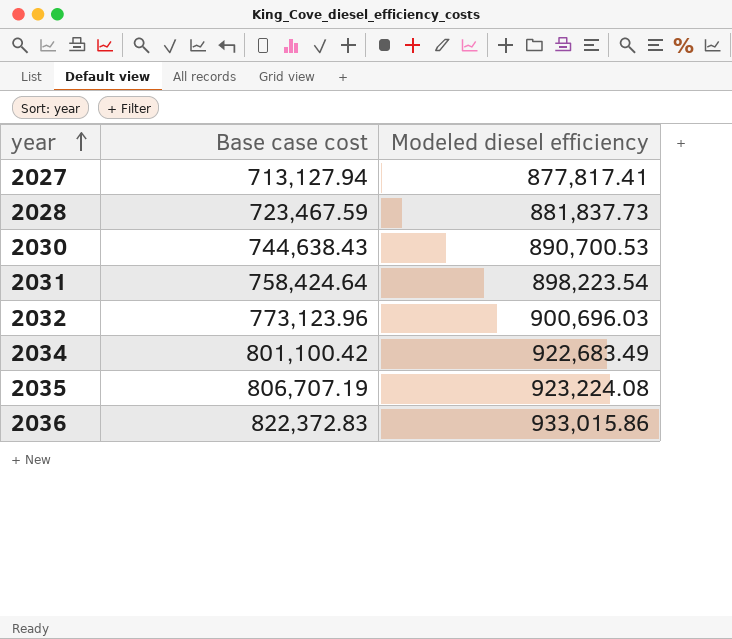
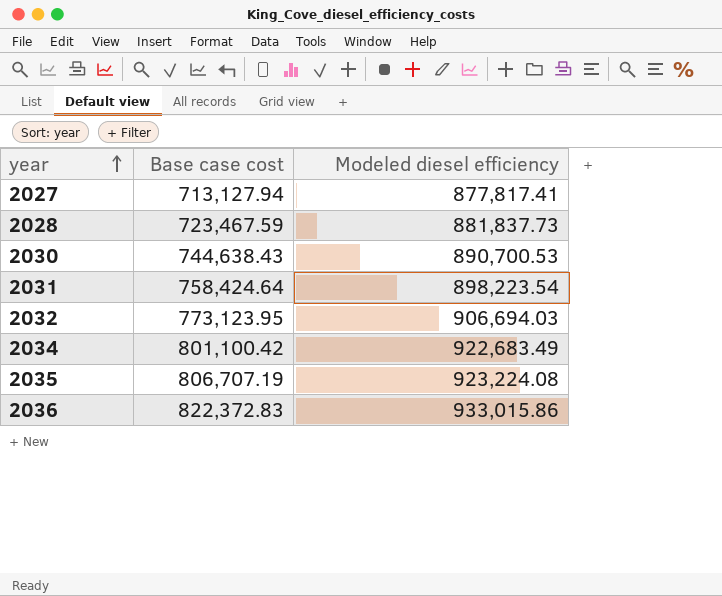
2032 | Base case cost: 773,123.96 -> 773,123.95
2032 | Modeled diesel efficiency: 900,696.03 -> 906,694.03

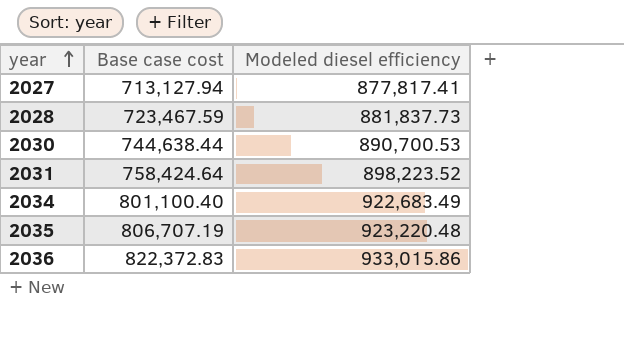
row 2032: 773,123.95 | 906,694.03 -> none
2030 | Base case cost: 744,638.43 -> 744,638.44
2031 | Modeled diesel efficiency: 898,223.54 -> 898,223.52
2034 | Base case cost: 801,100.42 -> 801,100.40
2035 | Modeled diesel efficiency: 923,224.08 -> 923,220.48

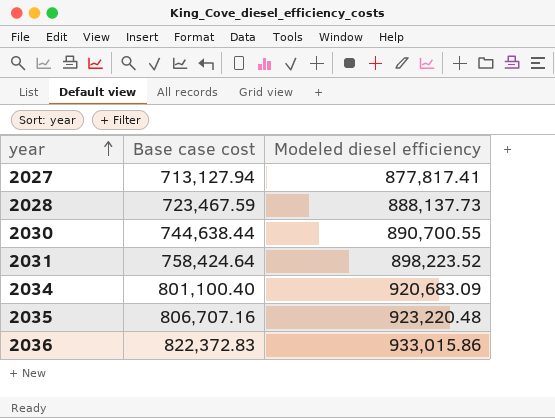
2028 | Modeled diesel efficiency: 881,837.73 -> 888,137.73
2030 | Modeled diesel efficiency: 890,700.53 -> 890,700.55
2034 | Modeled diesel efficiency: 922,683.49 -> 920,683.09
2035 | Base case cost: 806,707.19 -> 806,707.16

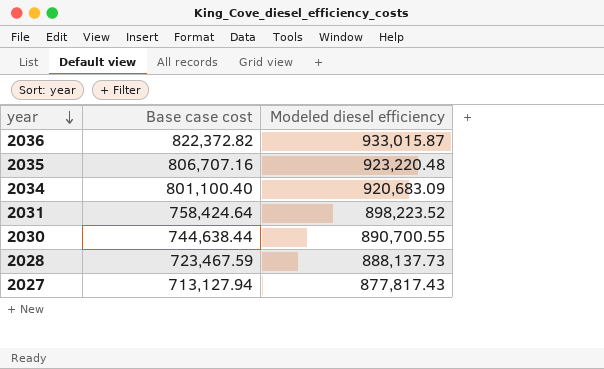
row order: year ascending -> year descending
2036 | Base case cost: 822,372.83 -> 822,372.82
2036 | Modeled diesel efficiency: 933,015.86 -> 933,015.87
2027 | Modeled diesel efficiency: 877,817.41 -> 877,817.43

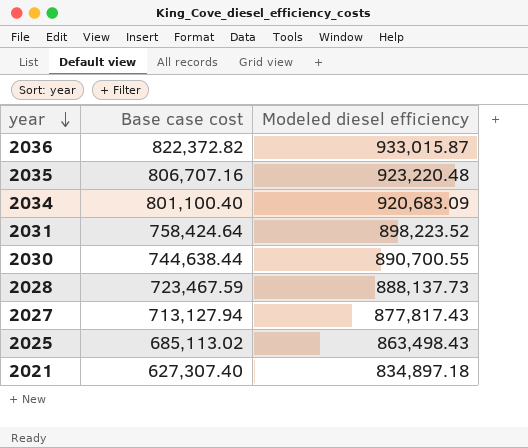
row 2025: none -> 685,113.02 | 863,498.43
row 2021: none -> 627,307.40 | 834,897.18

